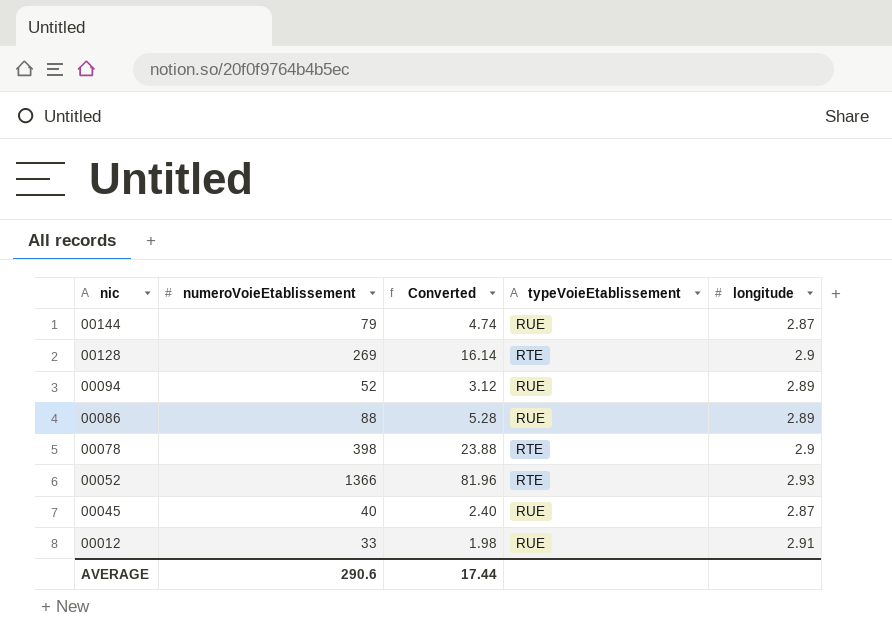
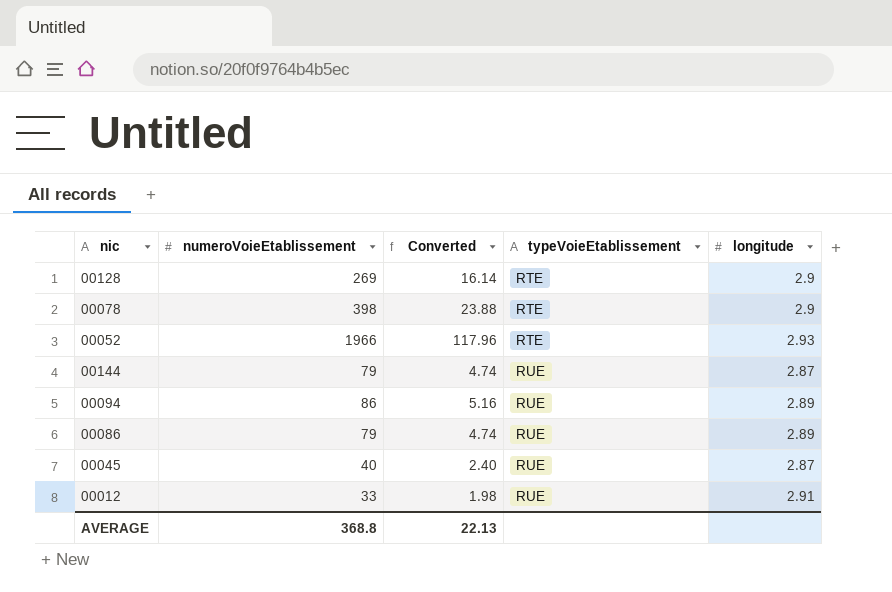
row order: nic descending -> typeVoieEtablissement ascending
00052 | numeroVoieEtablissement: 1366 -> 1966
00052 | Converted: 81.96 -> 117.96
00094 | numeroVoieEtablissement: 52 -> 86
00094 | Converted: 3.12 -> 5.16
00086 | numeroVoieEtablissement: 88 -> 79
00086 | Converted: 5.28 -> 4.74
AVERAGE | numeroVoieEtablissement: 290.6 -> 368.8
AVERAGE | Converted: 17.44 -> 22.13

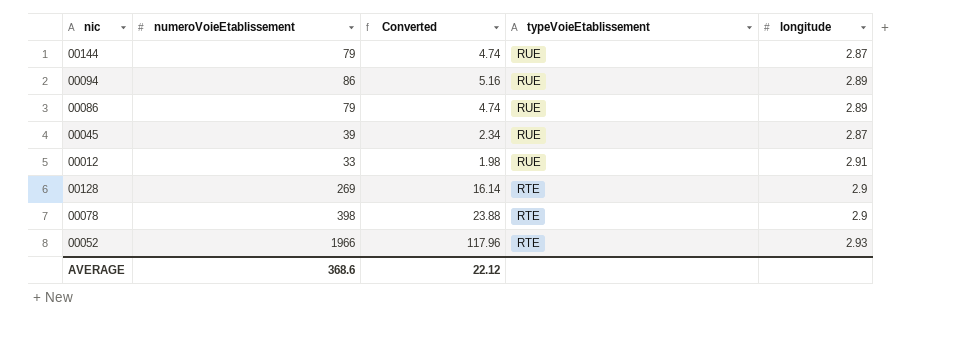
row order: typeVoieEtablissement ascending -> typeVoieEtablissement descending
00045 | numeroVoieEtablissement: 40 -> 39
00045 | Converted: 2.40 -> 2.34
AVERAGE | numeroVoieEtablissement: 368.8 -> 368.6
AVERAGE | Converted: 22.13 -> 22.12

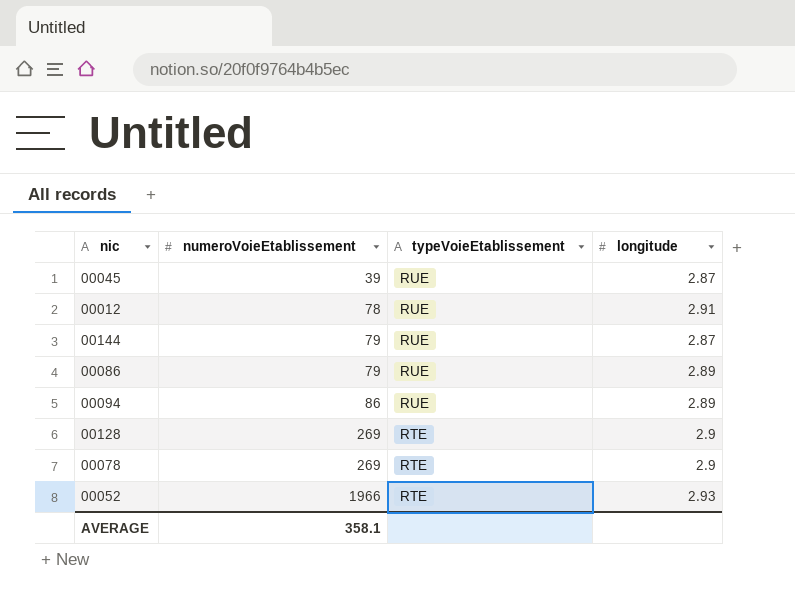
row order: typeVoieEtablissement descending -> numeroVoieEtablissement ascending
column Converted | formula: [numeroVoieEtablissement] * 0.06 -> none
00012 | numeroVoieEtablissement: 33 -> 78
00078 | numeroVoieEtablissement: 398 -> 269
AVERAGE | numeroVoieEtablissement: 368.6 -> 358.1

